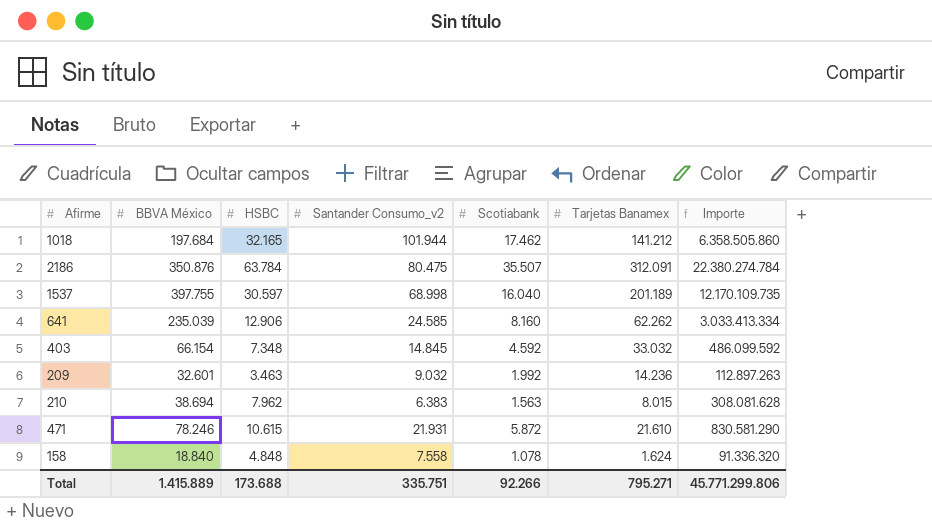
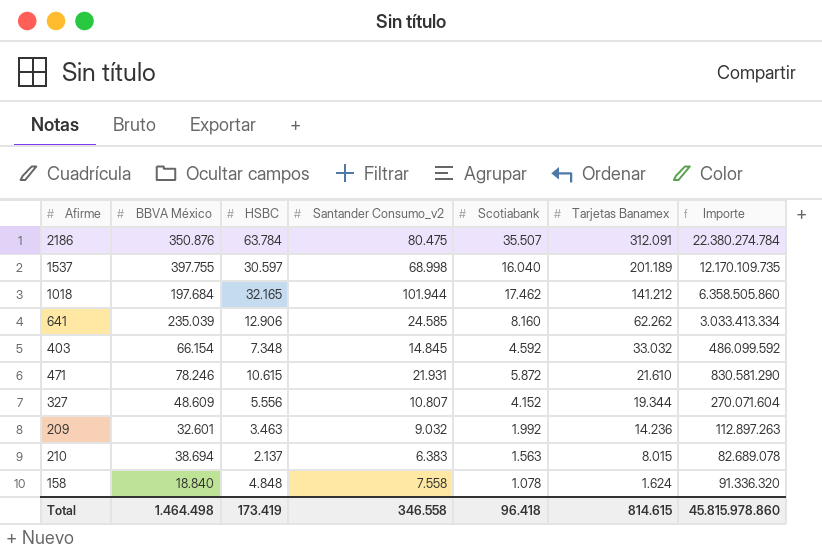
row order: none -> Tarjetas Banamex descending
row 327: none -> 48.609 | 5.556 | 10.807 | 4.152 | 19.344 | 270.071.604
210 | HSBC: 7.962 -> 2.137
210 | Importe: 308.081.628 -> 82.689.078
Total | BBVA México: 1.415.889 -> 1.464.498
Total | HSBC: 173.688 -> 173.419
Total | Santander Consumo_v2: 335.751 -> 346.558
Total | Scotiabank: 92.266 -> 96.418
Total | Tarjetas Banamex: 795.271 -> 814.615
Total | Importe: 45.771.299.806 -> 45.815.978.860

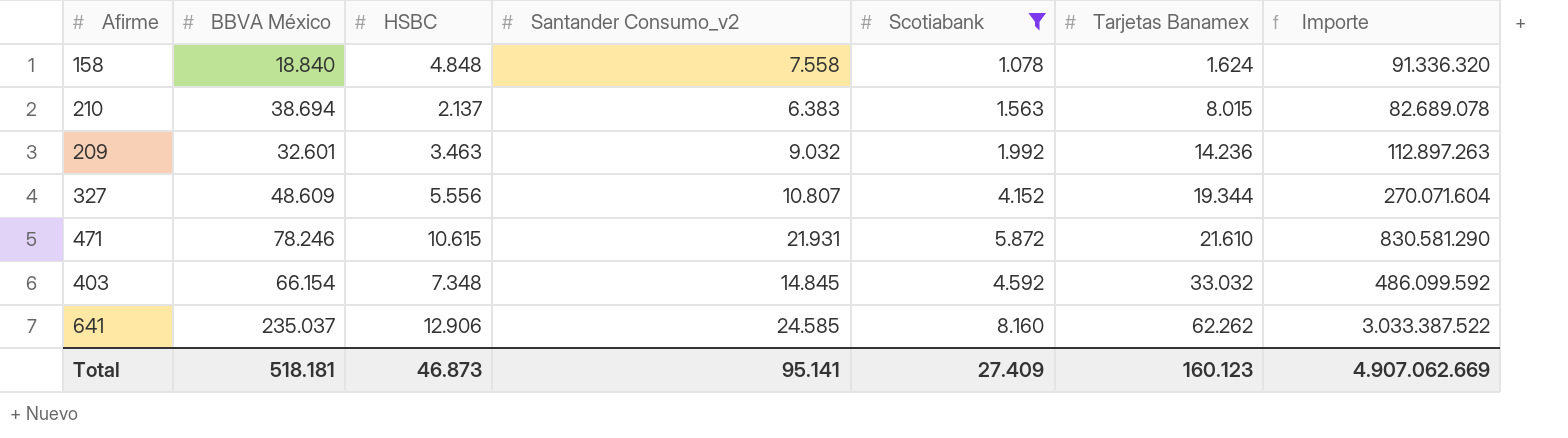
filter: none -> Scotiabank <= 8.160
row order: Tarjetas Banamex descending -> Tarjetas Banamex ascending
641 | BBVA México: 235.039 -> 235.037
641 | Importe: 3.033.413.334 -> 3.033.387.522
Total | BBVA México: 1.464.498 -> 518.181
Total | HSBC: 173.419 -> 46.873
Total | Santander Consumo_v2: 346.558 -> 95.141
Total | Scotiabank: 96.418 -> 27.409
Total | Tarjetas Banamex: 814.615 -> 160.123
Total | Importe: 45.815.978.860 -> 4.907.062.669

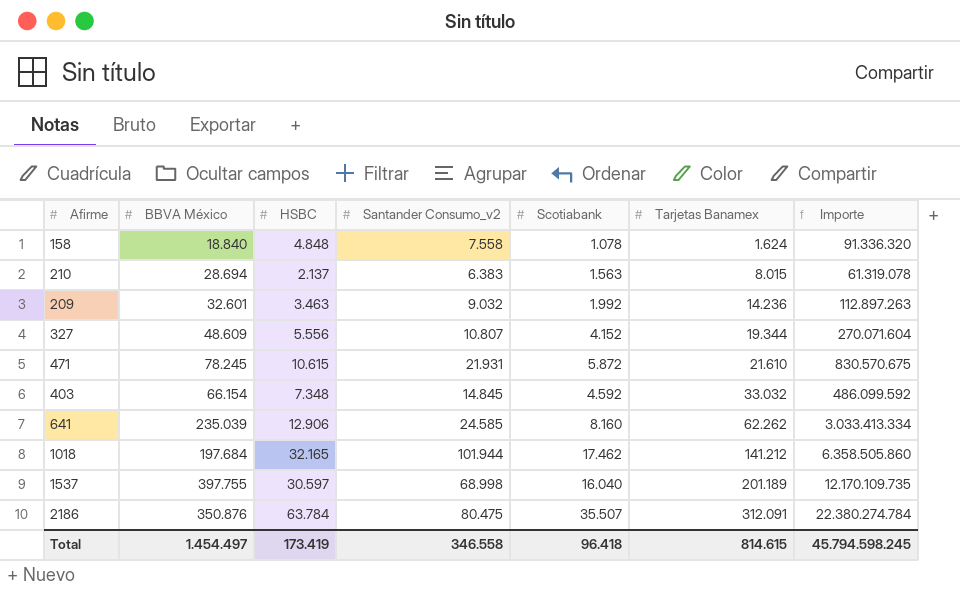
filter: Scotiabank <= 8.160 -> none
210 | BBVA México: 38.694 -> 28.694
210 | Importe: 82.689.078 -> 61.319.078
471 | BBVA México: 78.246 -> 78.245
471 | Importe: 830.581.290 -> 830.570.675
641 | BBVA México: 235.037 -> 235.039
641 | Importe: 3.033.387.522 -> 3.033.413.334
Total | BBVA México: 518.181 -> 1.454.497
Total | HSBC: 46.873 -> 173.419
Total | Santander Consumo_v2: 95.141 -> 346.558
Total | Scotiabank: 27.409 -> 96.418
Total | Tarjetas Banamex: 160.123 -> 814.615
Total | Importe: 4.907.062.669 -> 45.794.598.245

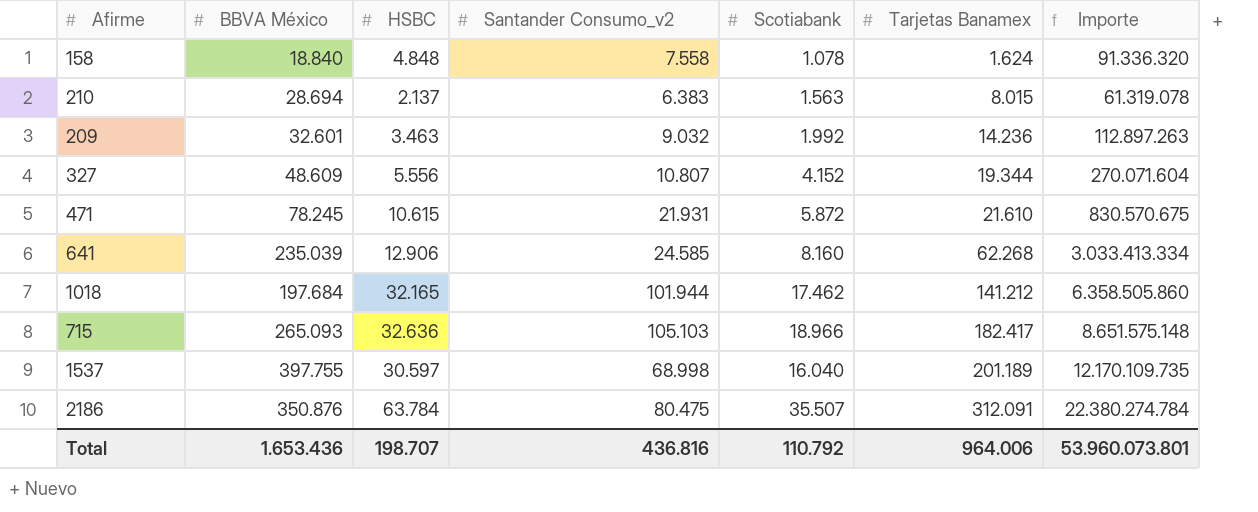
row 403: 66.154 | 7.348 | 14.845 | 4.592 | 33.032 | 486.099.592 -> none
641 | Tarjetas Banamex: 62.262 -> 62.268
row 715: none -> 265.093 | 32.636 | 105.103 | 18.966 | 182.417 | 8.651.575.148
Total | BBVA México: 1.454.497 -> 1.653.436
Total | HSBC: 173.419 -> 198.707
Total | Santander Consumo_v2: 346.558 -> 436.816
Total | Scotiabank: 96.418 -> 110.792
Total | Tarjetas Banamex: 814.615 -> 964.006
Total | Importe: 45.794.598.245 -> 53.960.073.801

